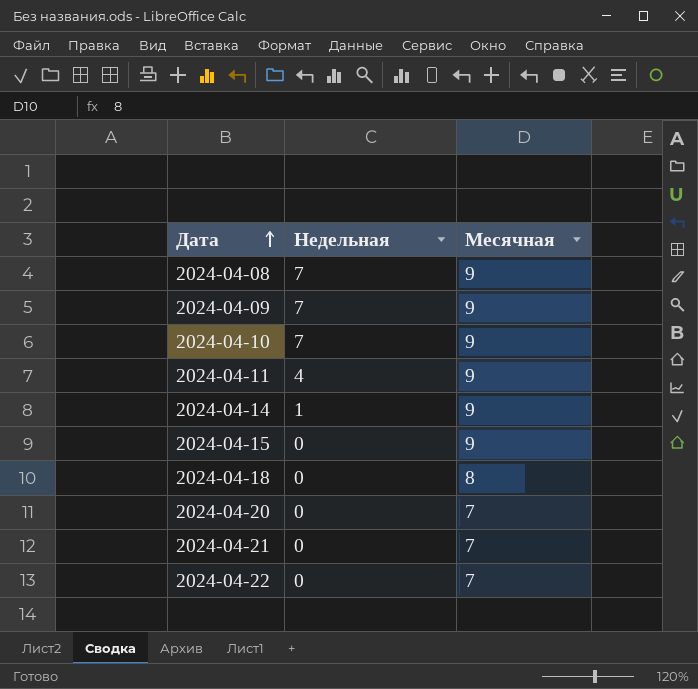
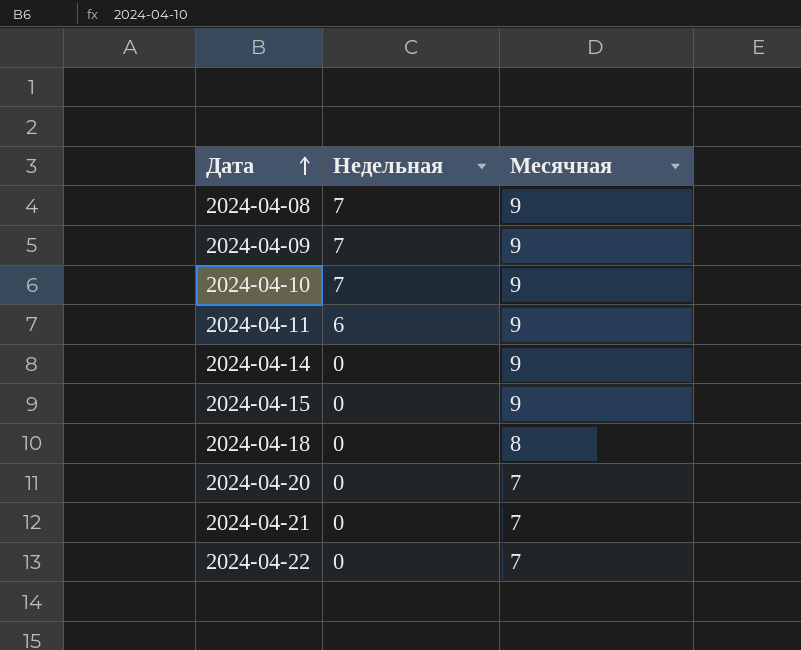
2024-04-11 | Недельная: 4 -> 6
2024-04-14 | Недельная: 1 -> 0

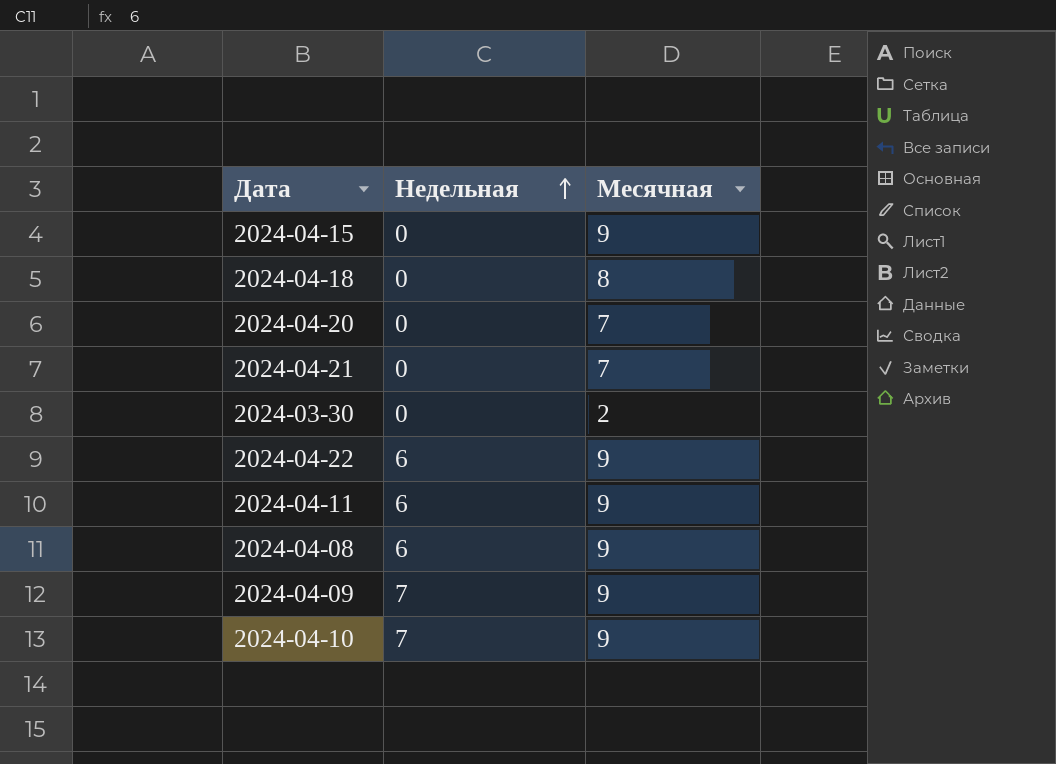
row order: Дата ascending -> Недельная ascending
row 2024-04-14: 0 | 9 -> none
row 2024-03-30: none -> 0 | 2
2024-04-22 | Недельная: 0 -> 6
2024-04-22 | Месячная: 7 -> 9
2024-04-08 | Недельная: 7 -> 6

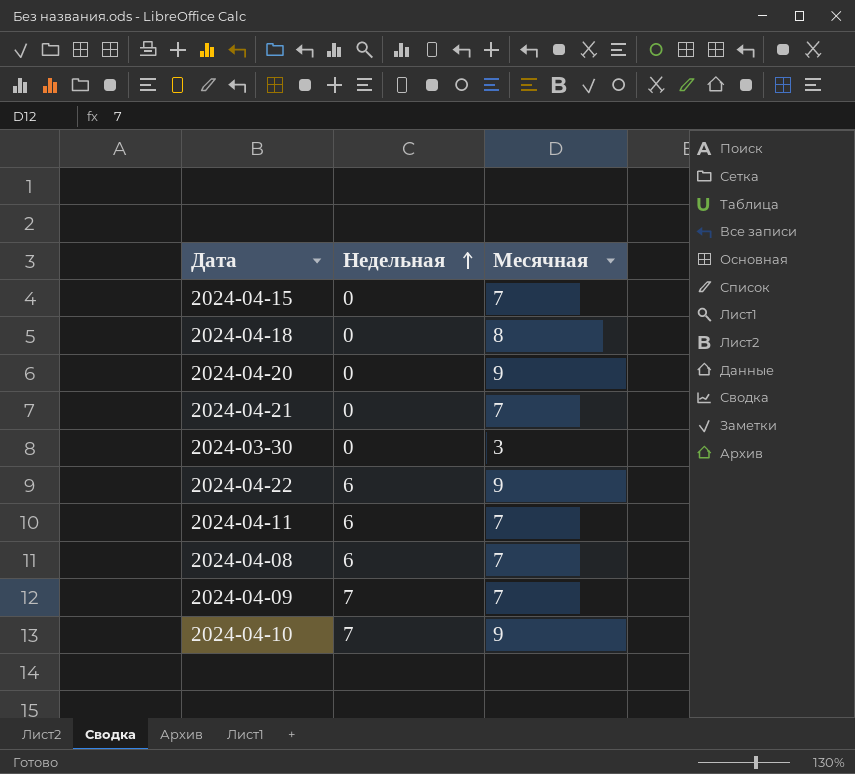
2024-04-15 | Месячная: 9 -> 7
2024-04-20 | Месячная: 7 -> 9
2024-03-30 | Месячная: 2 -> 3
2024-04-11 | Месячная: 9 -> 7
2024-04-08 | Месячная: 9 -> 7
2024-04-09 | Месячная: 9 -> 7

